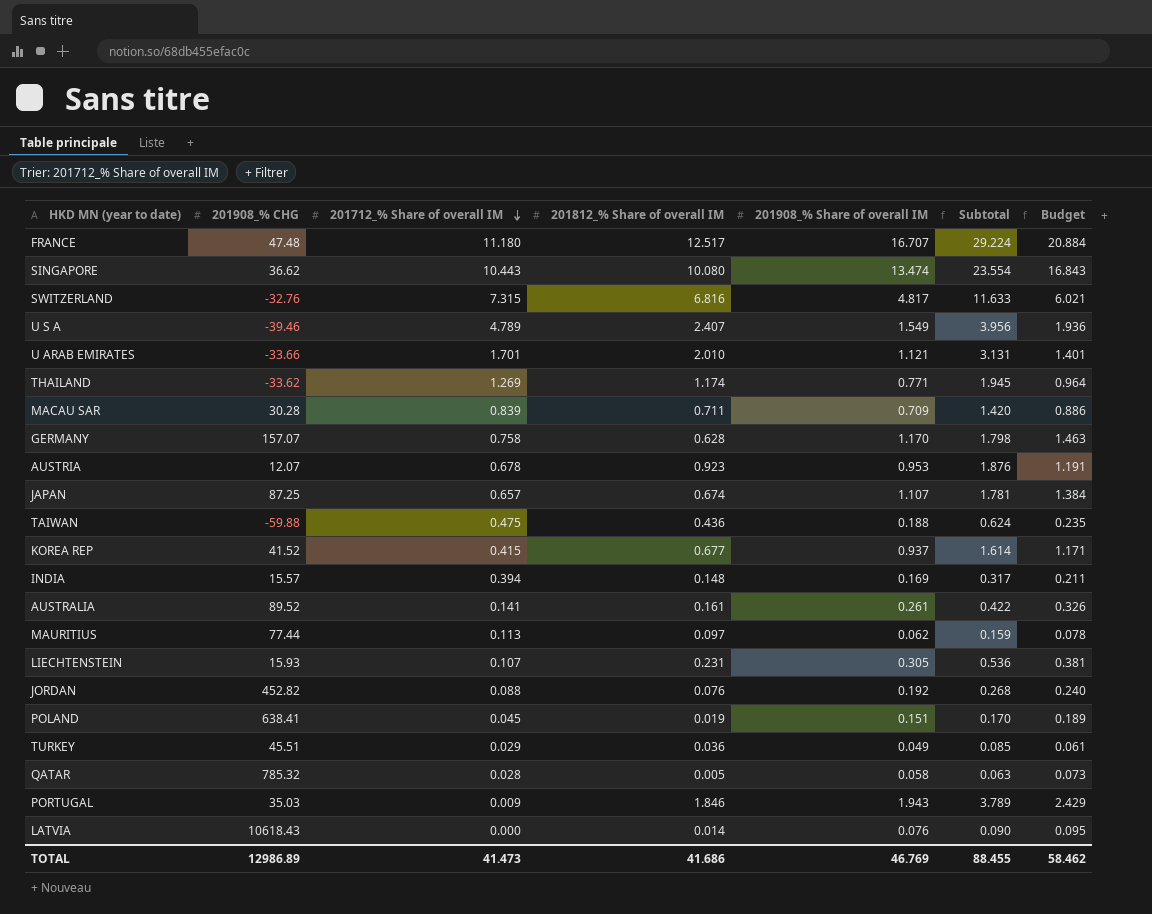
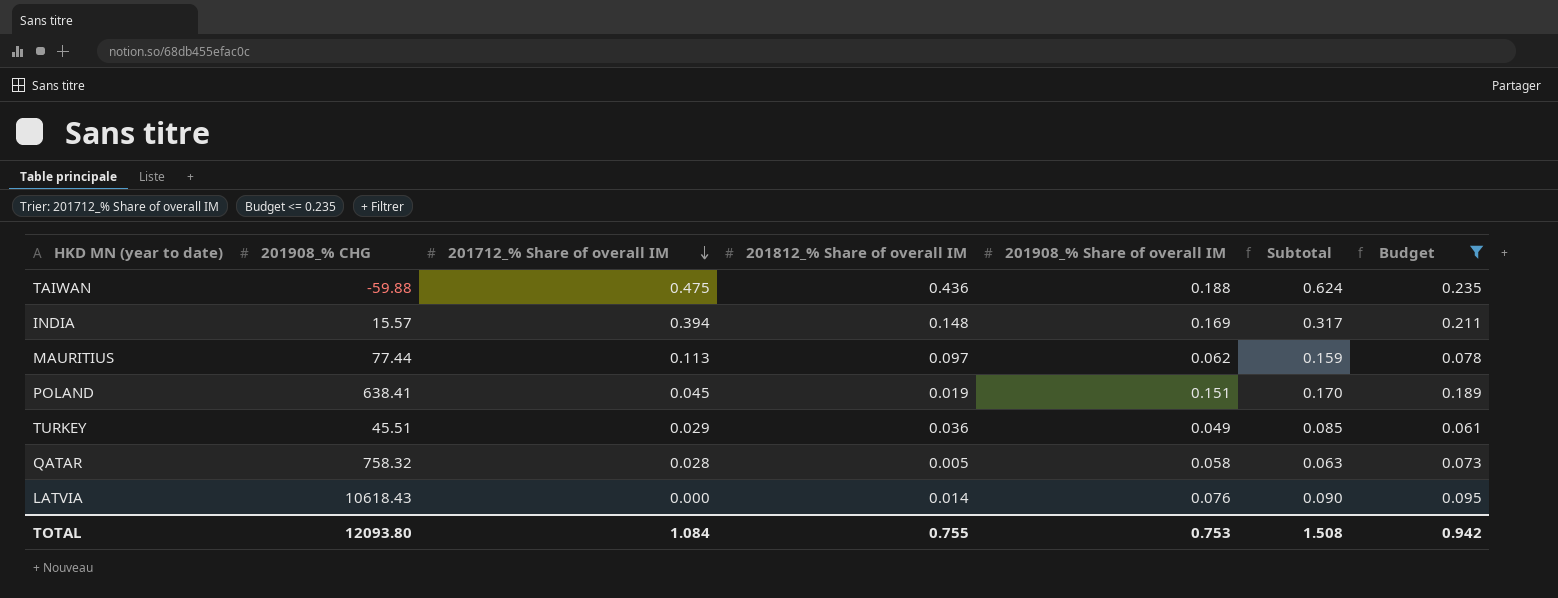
filter: none -> Budget <= 0.235
QATAR | 201908_% CHG: 785.32 -> 758.32
TOTAL | 201908_% CHG: 12986.89 -> 12093.80
TOTAL | 201712_% Share of overall IM: 41.473 -> 1.084
TOTAL | 201812_% Share of overall IM: 41.686 -> 0.755
TOTAL | 201908_% Share of overall IM: 46.769 -> 0.753
TOTAL | Subtotal: 88.455 -> 1.508
TOTAL | Budget: 58.462 -> 0.942

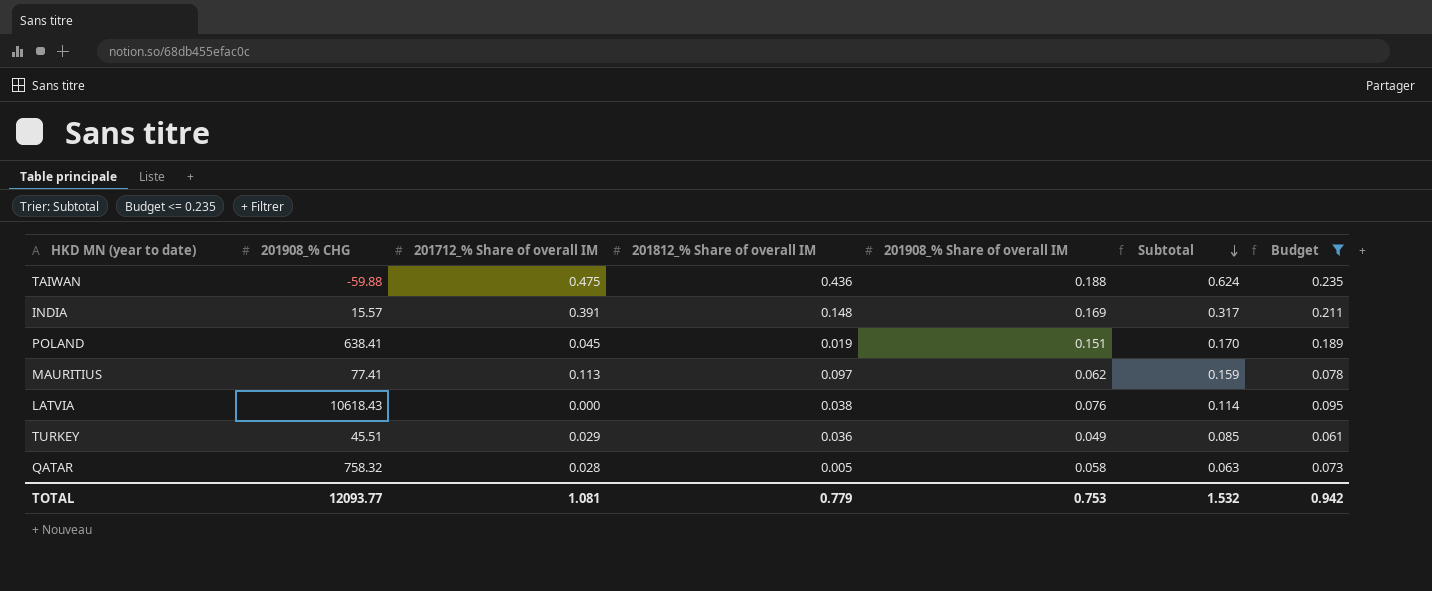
row order: 201712_% Share of overall IM descending -> Subtotal descending
INDIA | 201712_% Share of overall IM: 0.394 -> 0.391
MAURITIUS | 201908_% CHG: 77.44 -> 77.41
LATVIA | 201812_% Share of overall IM: 0.014 -> 0.038
LATVIA | Subtotal: 0.090 -> 0.114
TOTAL | 201908_% CHG: 12093.80 -> 12093.77
TOTAL | 201712_% Share of overall IM: 1.084 -> 1.081
TOTAL | 201812_% Share of overall IM: 0.755 -> 0.779
TOTAL | Subtotal: 1.508 -> 1.532

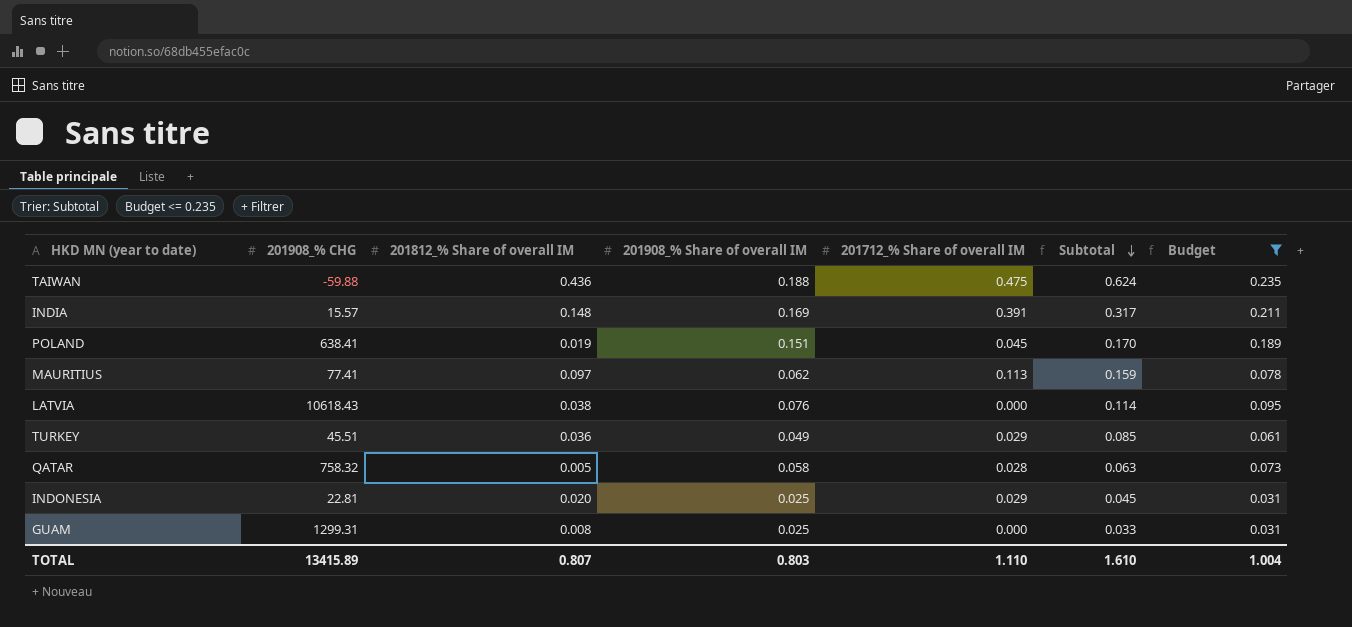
column 201712_% Share of overall IM | position: 3 -> 5
row INDONESIA: none -> 22.81 | 0.020 | 0.025 | 0.029 | 0.045 | 0.031
row GUAM: none -> 1299.31 | 0.008 | 0.025 | 0.000 | 0.033 | 0.031
TOTAL | 201908_% CHG: 12093.77 -> 13415.89
TOTAL | 201812_% Share of overall IM: 0.779 -> 0.807
TOTAL | 201908_% Share of overall IM: 0.753 -> 0.803
TOTAL | 201712_% Share of overall IM: 1.081 -> 1.110
TOTAL | Subtotal: 1.532 -> 1.610
TOTAL | Budget: 0.942 -> 1.004

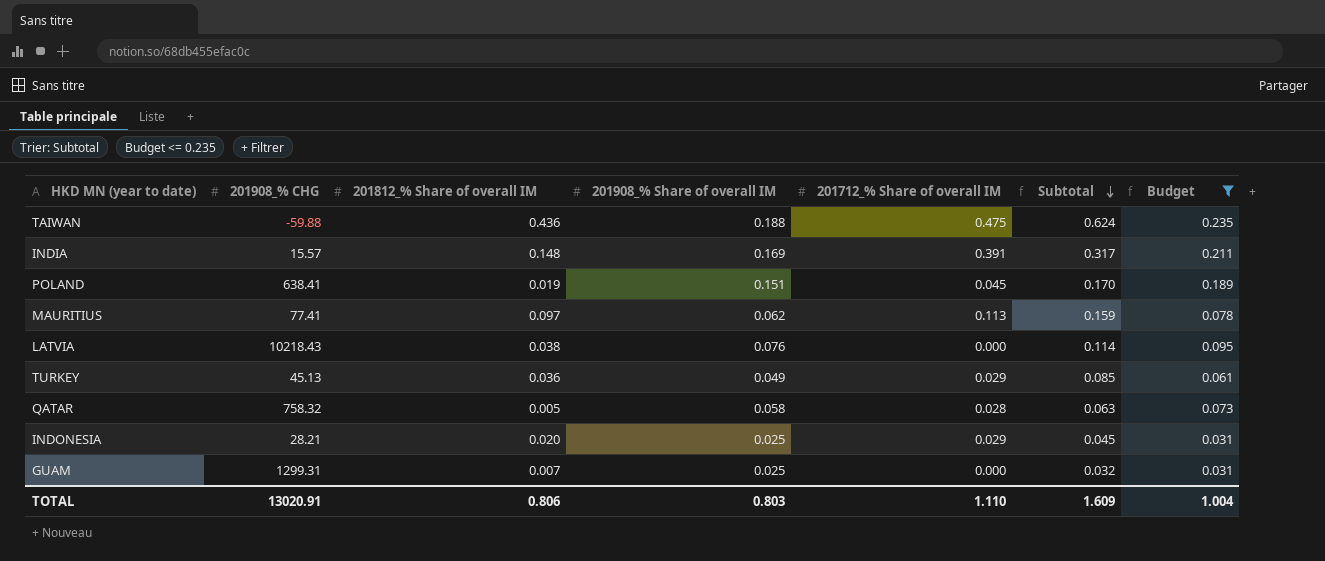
LATVIA | 201908_% CHG: 10618.43 -> 10218.43
TURKEY | 201908_% CHG: 45.51 -> 45.13
INDONESIA | 201908_% CHG: 22.81 -> 28.21
GUAM | 201812_% Share of overall IM: 0.008 -> 0.007
GUAM | Subtotal: 0.033 -> 0.032
TOTAL | 201908_% CHG: 13415.89 -> 13020.91
TOTAL | 201812_% Share of overall IM: 0.807 -> 0.806
TOTAL | Subtotal: 1.610 -> 1.609

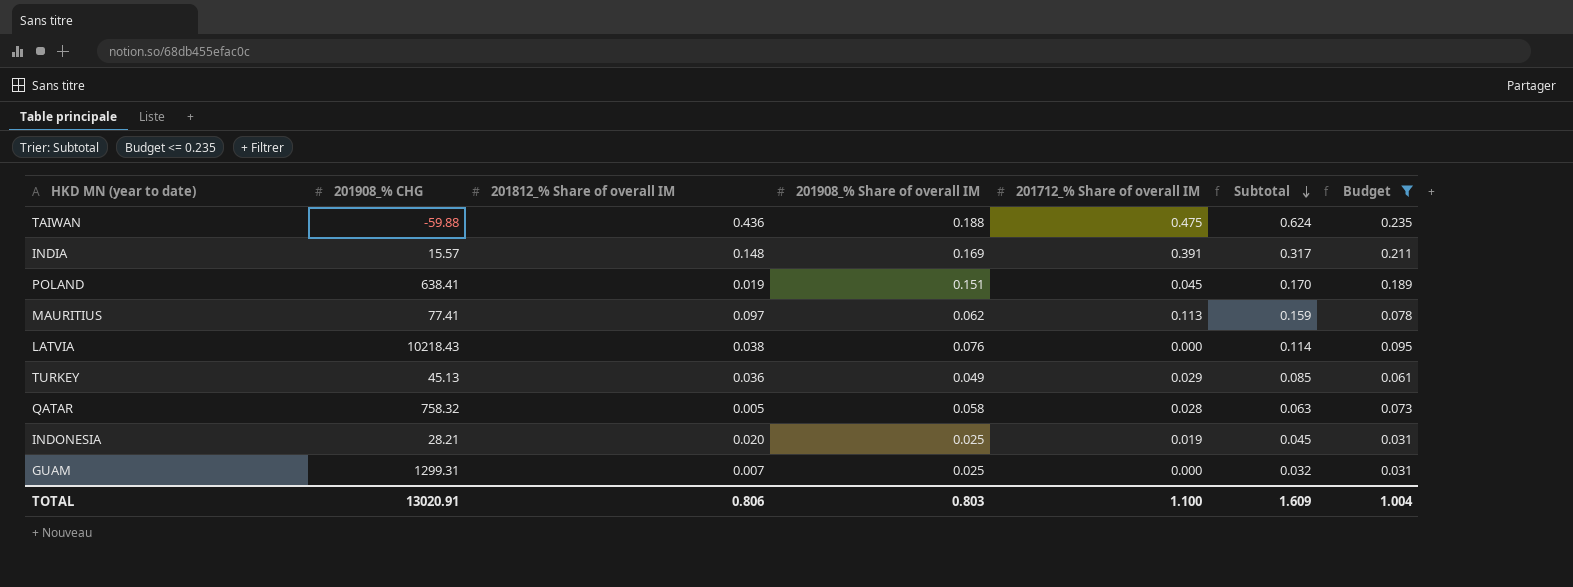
INDONESIA | 201712_% Share of overall IM: 0.029 -> 0.019
TOTAL | 201712_% Share of overall IM: 1.110 -> 1.100

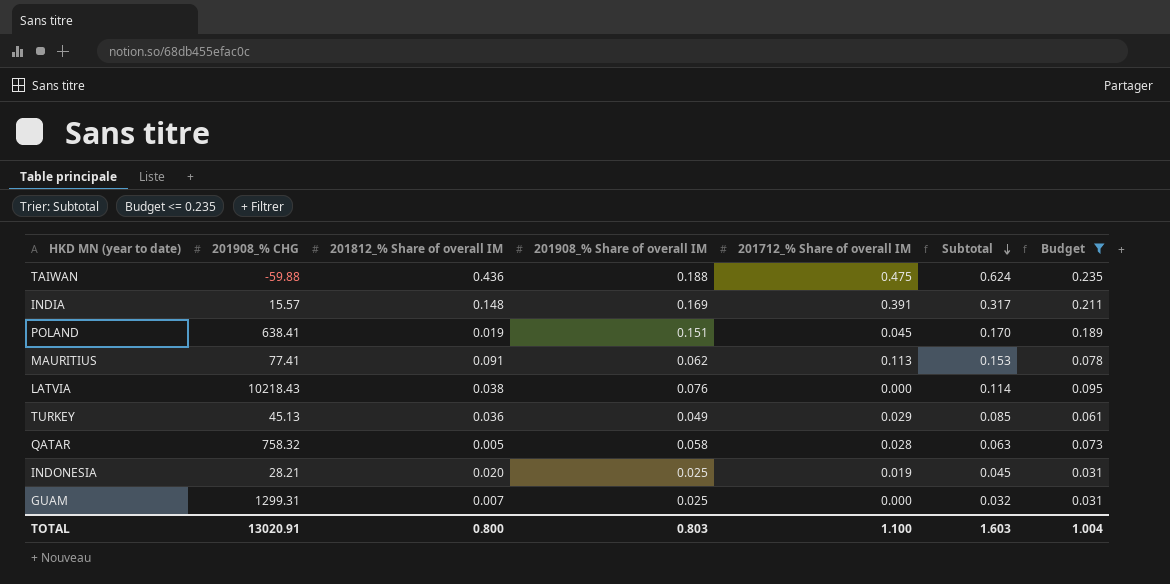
MAURITIUS | 201812_% Share of overall IM: 0.097 -> 0.091
MAURITIUS | Subtotal: 0.159 -> 0.153
TOTAL | 201812_% Share of overall IM: 0.806 -> 0.800
TOTAL | Subtotal: 1.609 -> 1.603

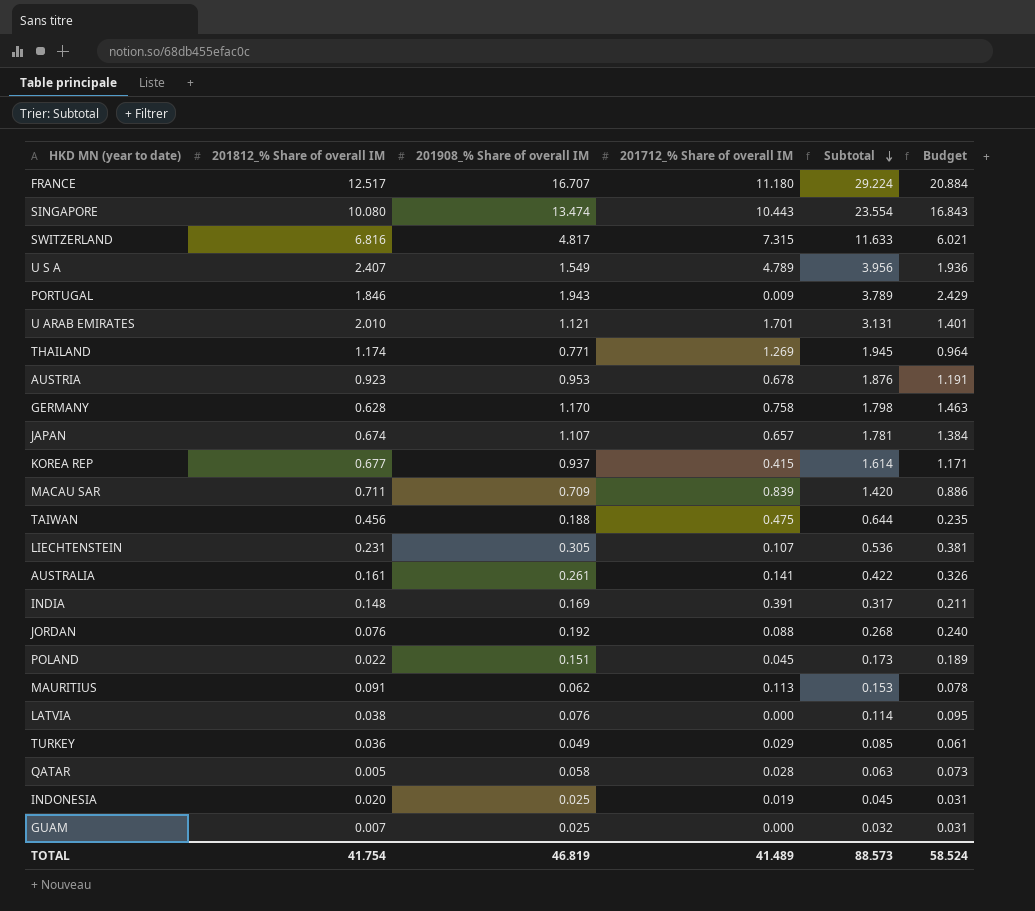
filter: Budget <= 0.235 -> none
column 201908_% CHG | position: 2 -> none
TAIWAN | 201812_% Share of overall IM: 0.436 -> 0.456
TAIWAN | Subtotal: 0.624 -> 0.644
POLAND | 201812_% Share of overall IM: 0.019 -> 0.022
POLAND | Subtotal: 0.170 -> 0.173
TOTAL | 201812_% Share of overall IM: 0.800 -> 41.754
TOTAL | 201908_% Share of overall IM: 0.803 -> 46.819
TOTAL | 201712_% Share of overall IM: 1.100 -> 41.489
TOTAL | Subtotal: 1.603 -> 88.573
TOTAL | Budget: 1.004 -> 58.524

